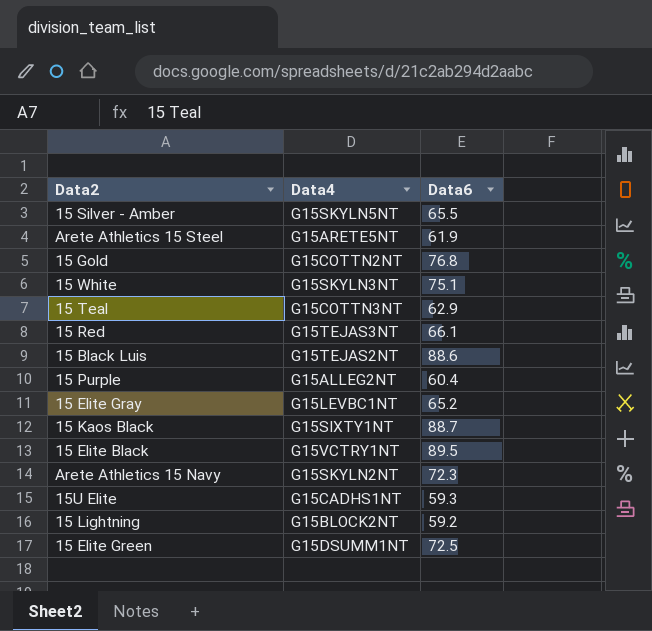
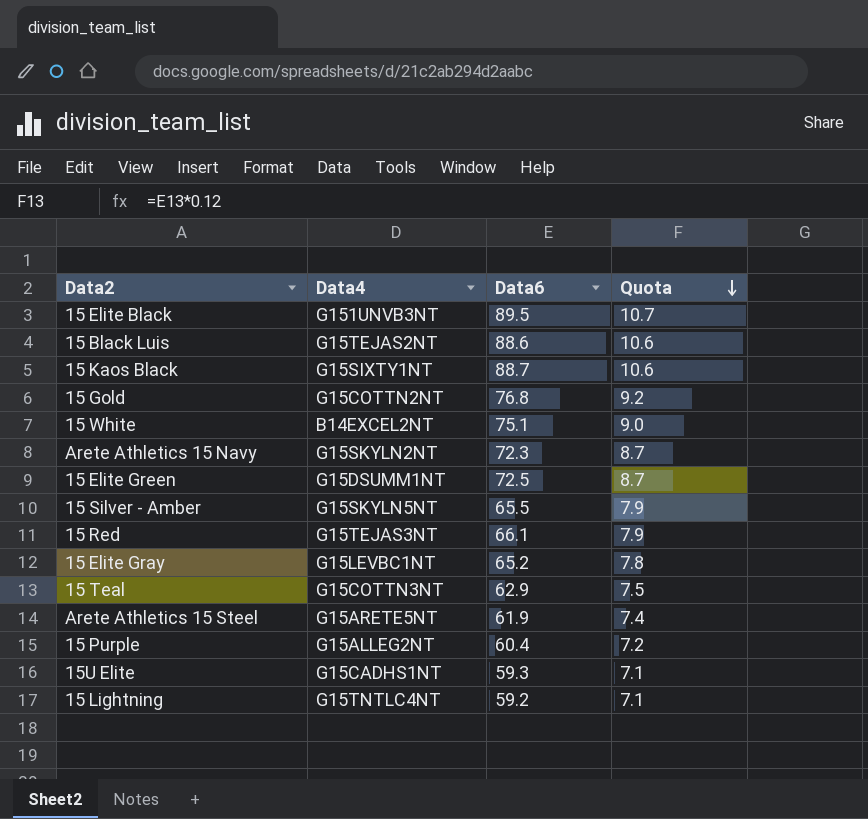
row order: none -> Quota descending
column Quota | formula: none -> [Data6] * 0.12
15 Elite Black | Data4: G15VCTRY1NT -> G151UNVB3NT
15 White | Data4: G15SKYLN3NT -> B14EXCEL2NT
15 Lightning | Data4: G15BLOCK2NT -> G15TNTLC4NT

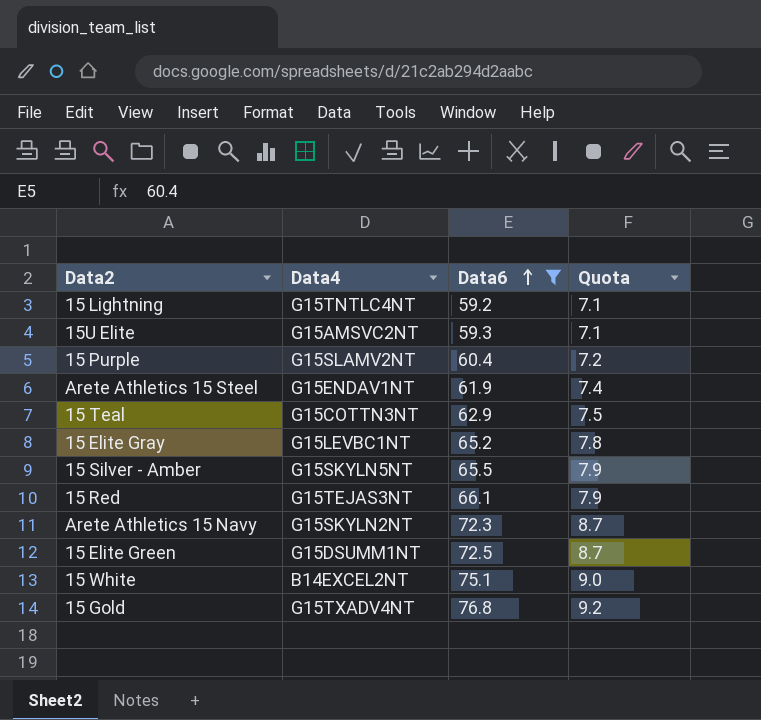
filter: none -> Data6 <= 76.8
row order: Quota descending -> Data6 ascending
15U Elite | Data4: G15CADHS1NT -> G15AMSVC2NT
15 Purple | Data4: G15ALLEG2NT -> G15SLAMV2NT
Arete Athletics 15 Steel | Data4: G15ARETE5NT -> G15ENDAV1NT
15 Gold | Data4: G15COTTN2NT -> G15TXADV4NT

